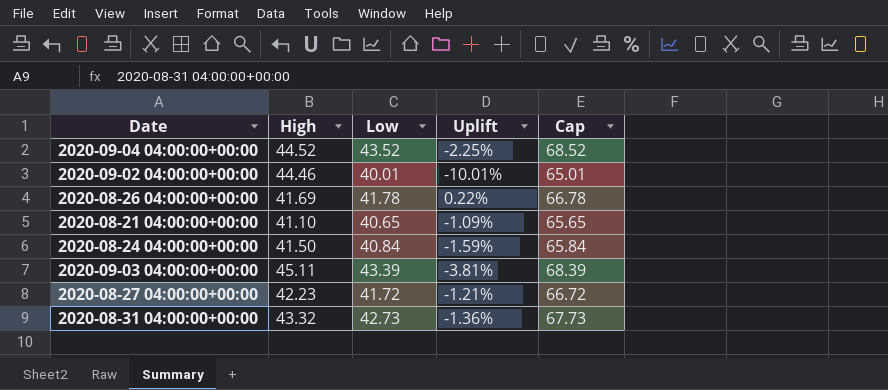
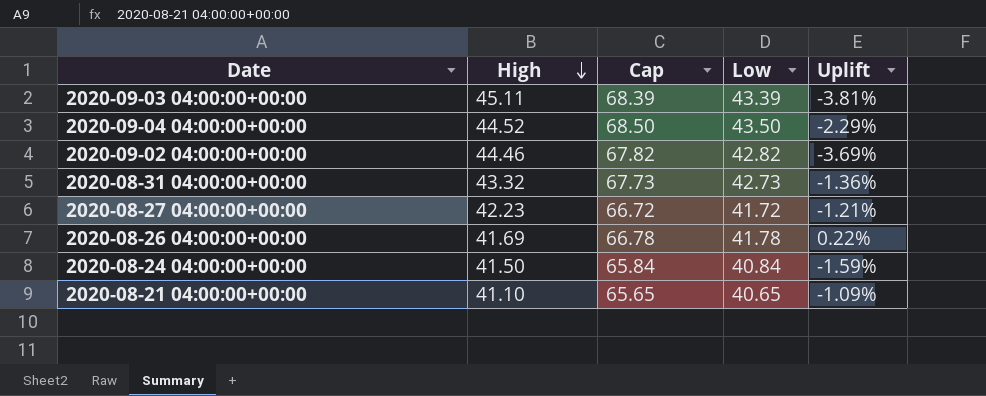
row order: none -> High descending
column Cap | position: 5 -> 3
2020-09-04 04:00:00+00:00 | Cap: 68.52 -> 68.50
2020-09-04 04:00:00+00:00 | Low: 43.52 -> 43.50
2020-09-04 04:00:00+00:00 | Uplift: -2.25% -> -2.29%
2020-09-02 04:00:00+00:00 | Cap: 65.01 -> 67.82
2020-09-02 04:00:00+00:00 | Low: 40.01 -> 42.82
2020-09-02 04:00:00+00:00 | Uplift: -10.01% -> -3.69%

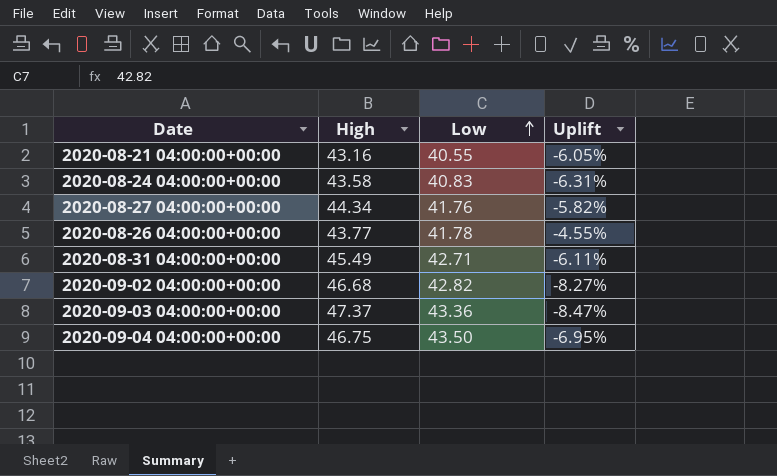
row order: High descending -> Low ascending
column Cap | formula: [Low] + 25 -> none
2020-08-21 04:00:00+00:00 | High: 41.10 -> 43.16
2020-08-21 04:00:00+00:00 | Low: 40.65 -> 40.55
2020-08-21 04:00:00+00:00 | Uplift: -1.09% -> -6.05%
2020-08-24 04:00:00+00:00 | High: 41.50 -> 43.58
2020-08-24 04:00:00+00:00 | Low: 40.84 -> 40.83
2020-08-24 04:00:00+00:00 | Uplift: -1.59% -> -6.31%
2020-08-27 04:00:00+00:00 | High: 42.23 -> 44.34
2020-08-27 04:00:00+00:00 | Low: 41.72 -> 41.76
2020-08-27 04:00:00+00:00 | Uplift: -1.21% -> -5.82%
2020-08-26 04:00:00+00:00 | High: 41.69 -> 43.77
2020-08-26 04:00:00+00:00 | Uplift: 0.22% -> -4.55%
2020-08-31 04:00:00+00:00 | High: 43.32 -> 45.49
2020-08-31 04:00:00+00:00 | Low: 42.73 -> 42.71
2020-08-31 04:00:00+00:00 | Uplift: -1.36% -> -6.11%
2020-09-02 04:00:00+00:00 | High: 44.46 -> 46.68
2020-09-02 04:00:00+00:00 | Uplift: -3.69% -> -8.27%
2020-09-03 04:00:00+00:00 | High: 45.11 -> 47.37
2020-09-03 04:00:00+00:00 | Low: 43.39 -> 43.36
2020-09-03 04:00:00+00:00 | Uplift: -3.81% -> -8.47%
2020-09-04 04:00:00+00:00 | High: 44.52 -> 46.75
2020-09-04 04:00:00+00:00 | Uplift: -2.29% -> -6.95%

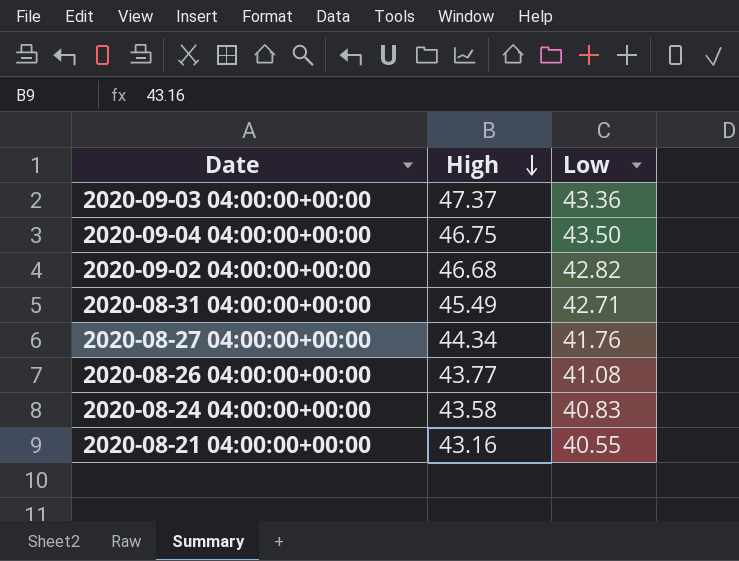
row order: Low ascending -> High descending
column Uplift | formula: ([Low] - [High]) / [High] -> none
2020-08-26 04:00:00+00:00 | Low: 41.78 -> 41.08

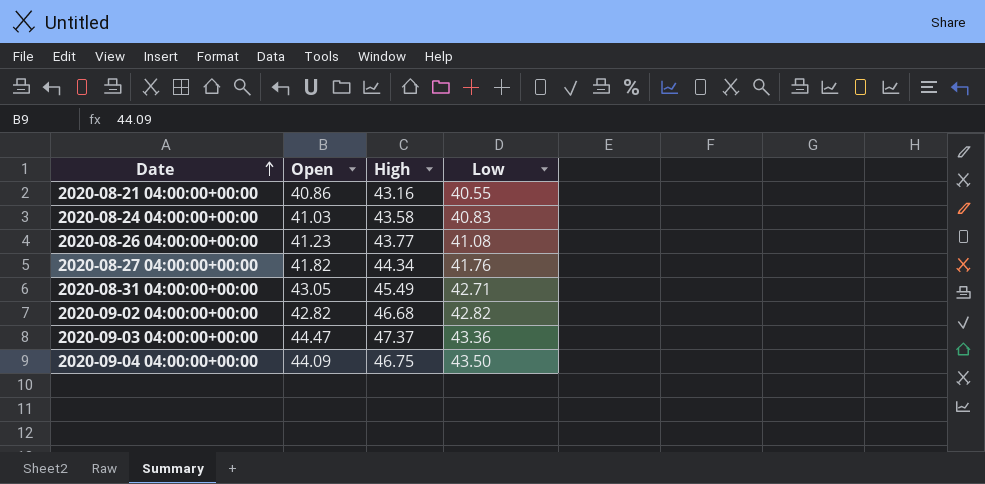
row order: High descending -> Date ascending
column Open | position: none -> 2

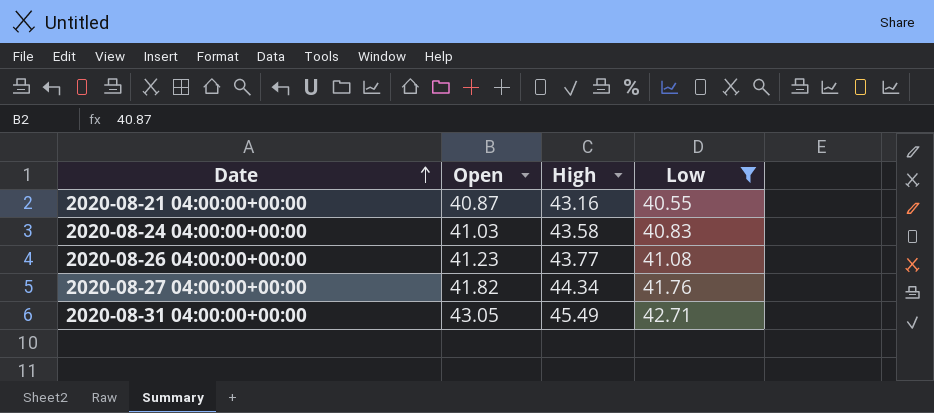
filter: none -> Low <= 42.71
2020-08-21 04:00:00+00:00 | Open: 40.86 -> 40.87

